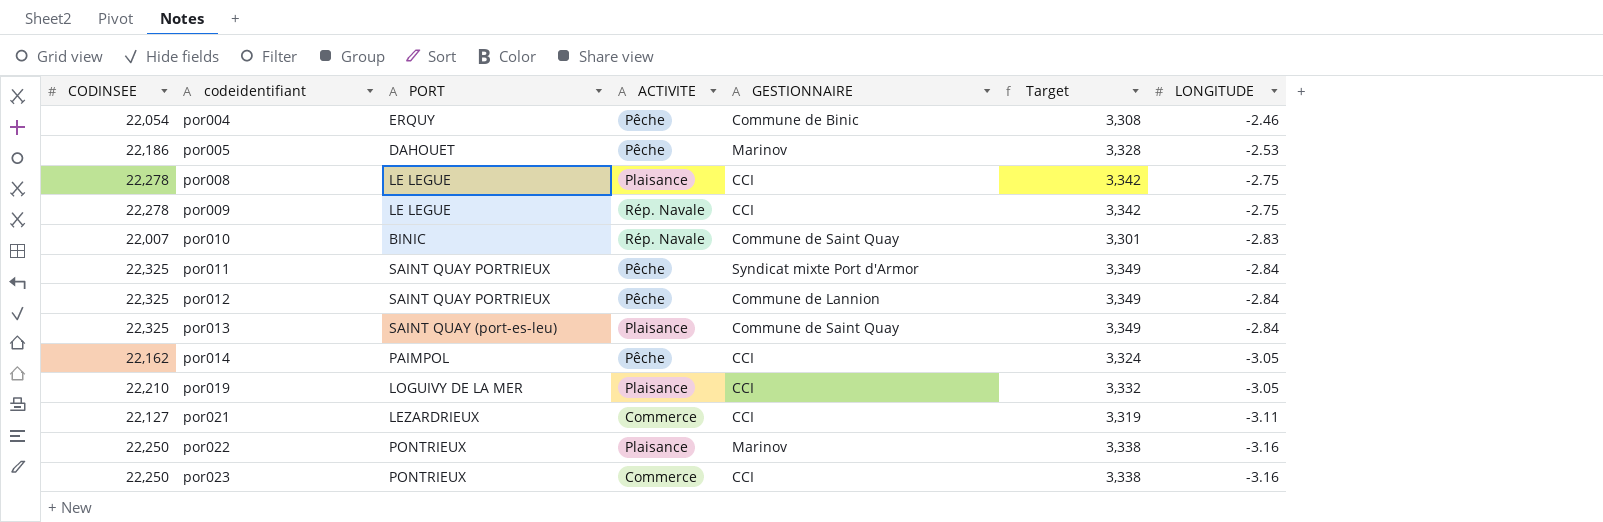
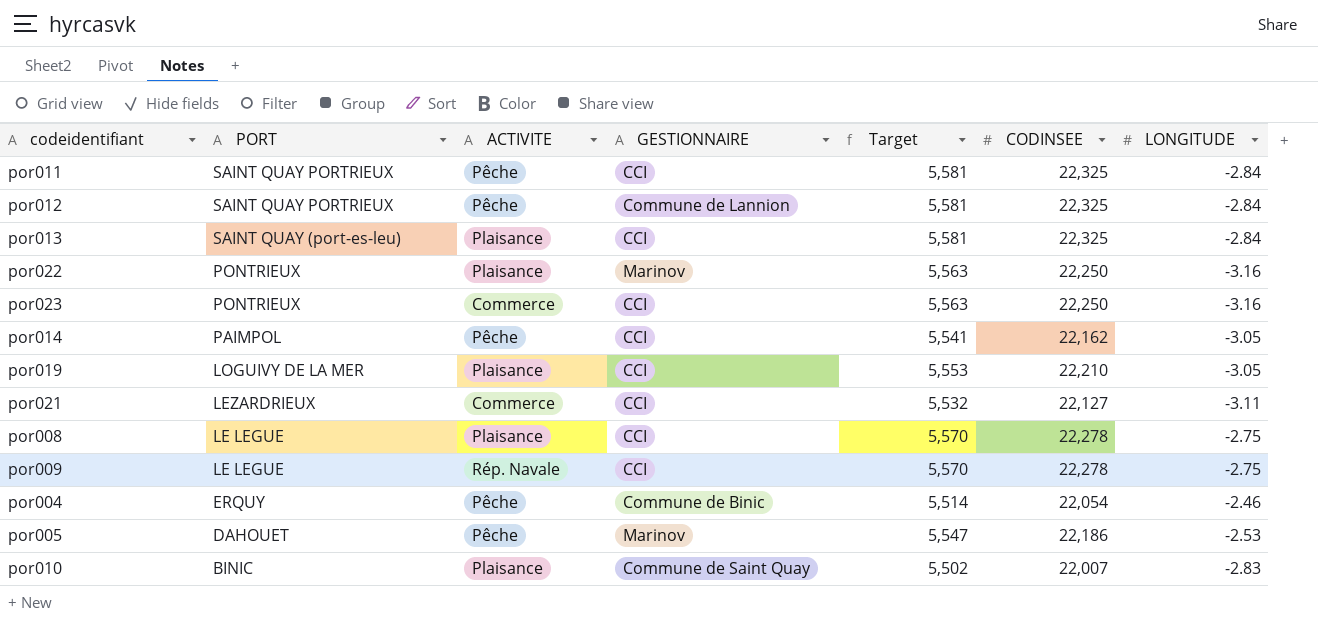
row order: codeidentifiant ascending -> PORT descending
column Target | formula: [CODINSEE] * 0.15 -> [CODINSEE] * 0.25
column CODINSEE | position: 1 -> 6
por011 | GESTIONNAIRE: Syndicat mixte Port d'Armor -> CCI
por013 | GESTIONNAIRE: Commune de Saint Quay -> CCI
por010 | ACTIVITE: Rép. Navale -> Plaisance

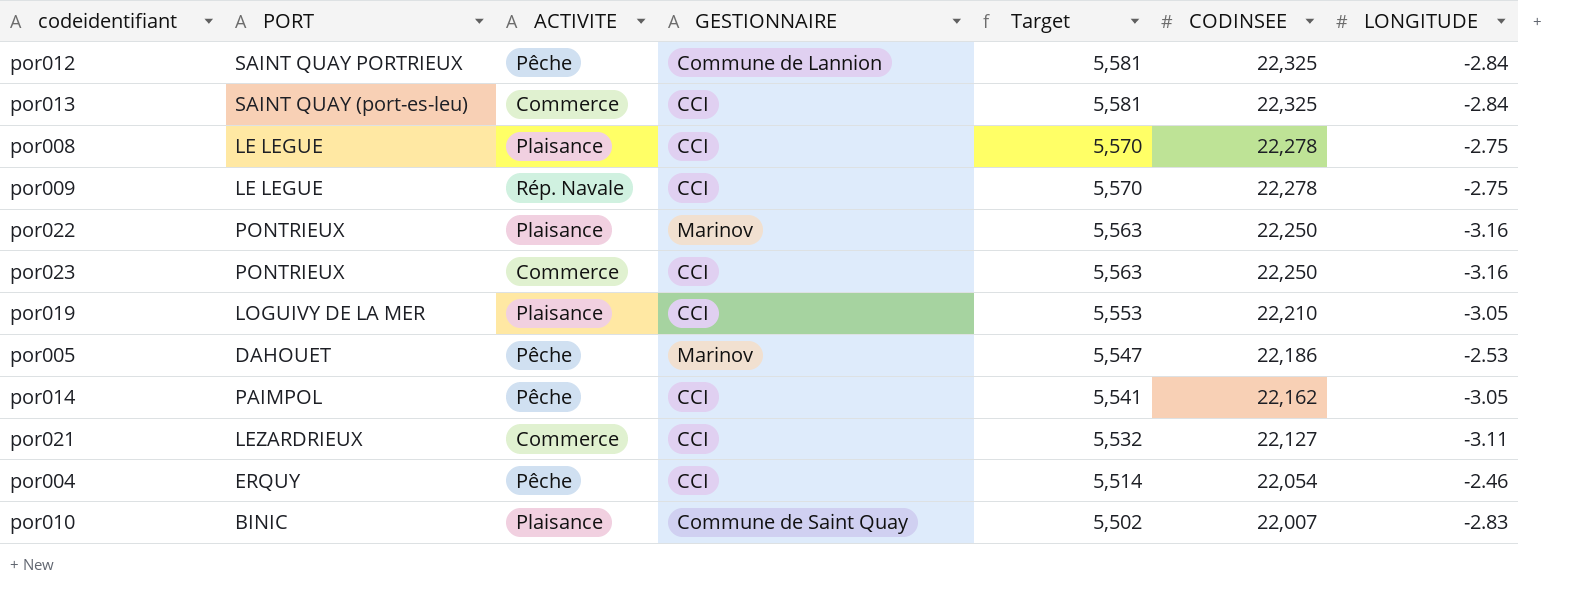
row order: PORT descending -> Target descending
row por011: SAINT QUAY PORTRIEUX | Pêche | CCI | 5,581 | 22,325 | -2.84 -> none
por013 | ACTIVITE: Plaisance -> Commerce
por004 | GESTIONNAIRE: Commune de Binic -> CCI

